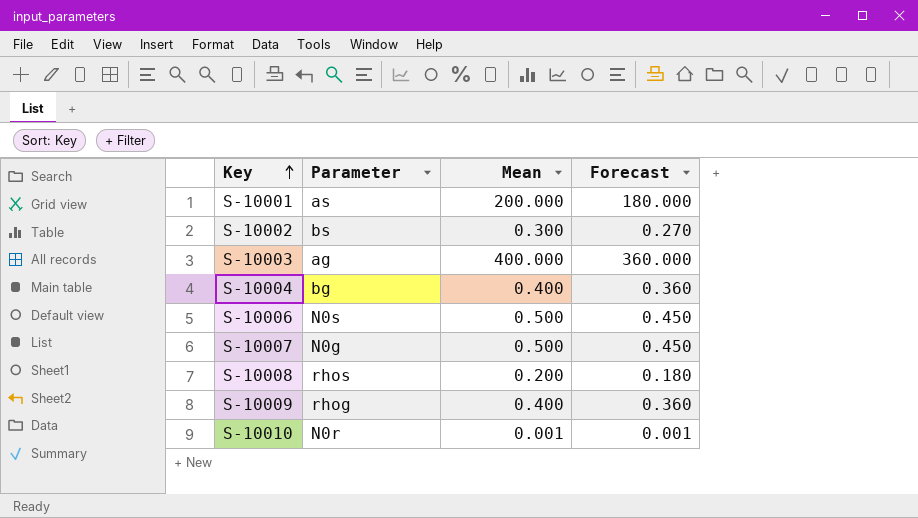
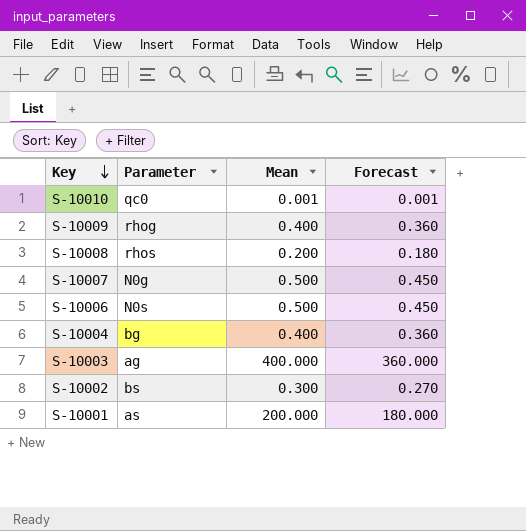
row order: Key ascending -> Key descending
S-10010 | Parameter: N0r -> qc0

